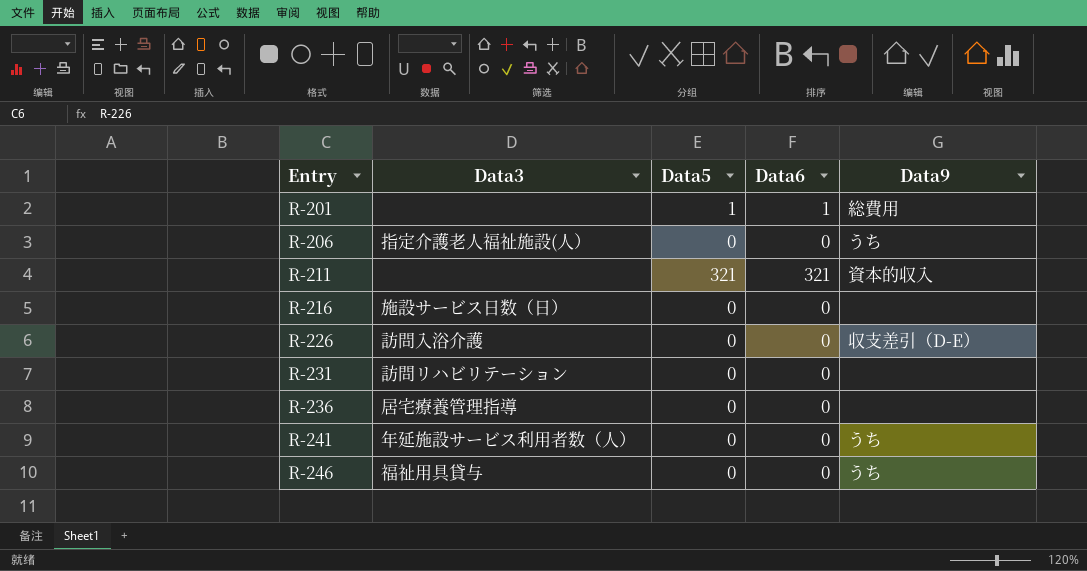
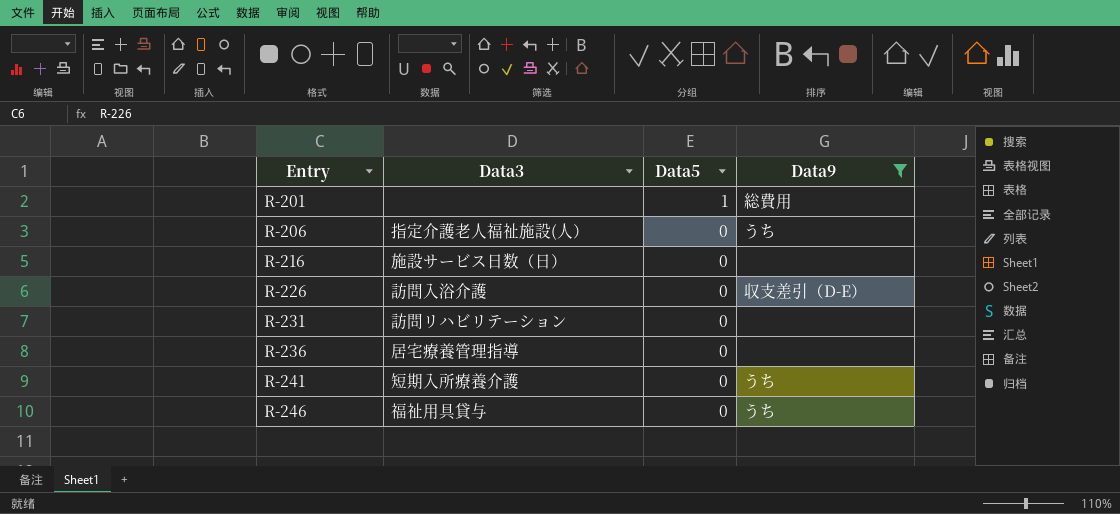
filter: none -> Data9 != 資本的収入
column Data6 | position: 4 -> none
R-241 | Data3: 年延施設サービス利用者数（人） -> 短期入所療養介護

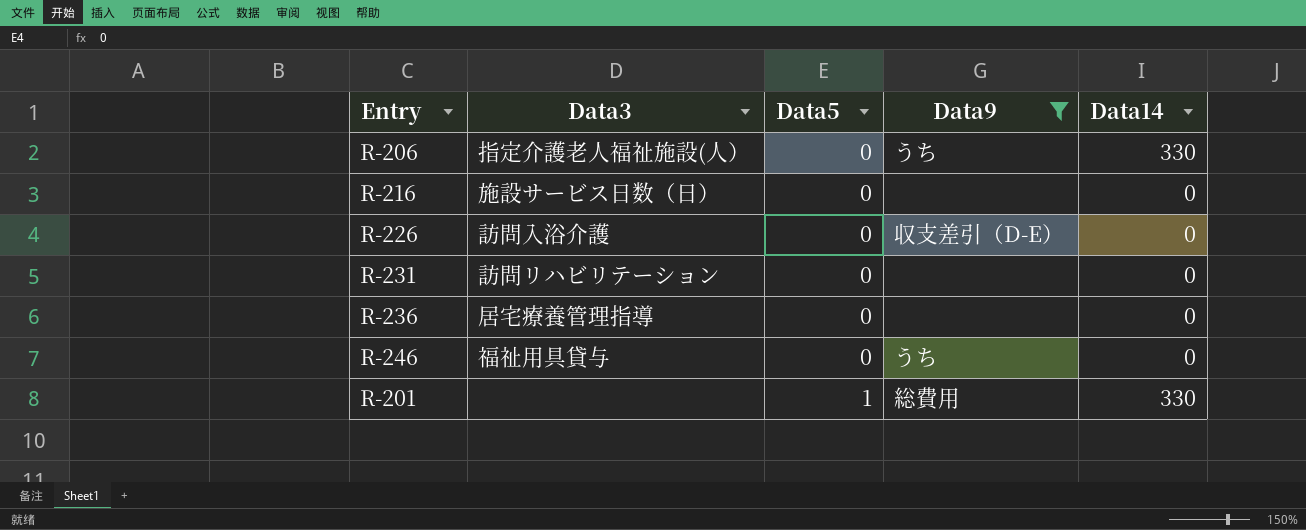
row order: Entry ascending -> Data5 ascending
column Data14 | position: none -> 5
row R-241: 短期入所療養介護 | 0 | うち -> none

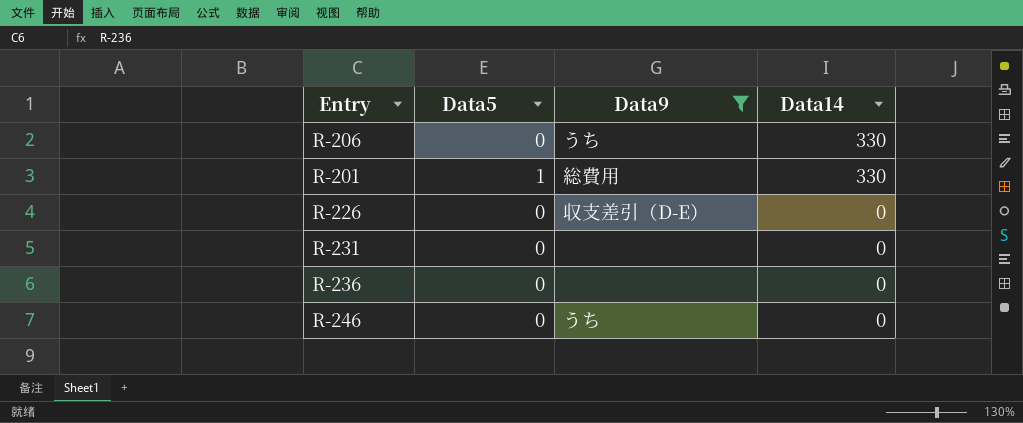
row order: Data5 ascending -> Data14 descending
column Data3 | position: 2 -> none
row R-216: 施設サービス日数（日） | 0 | none | 0 -> none

